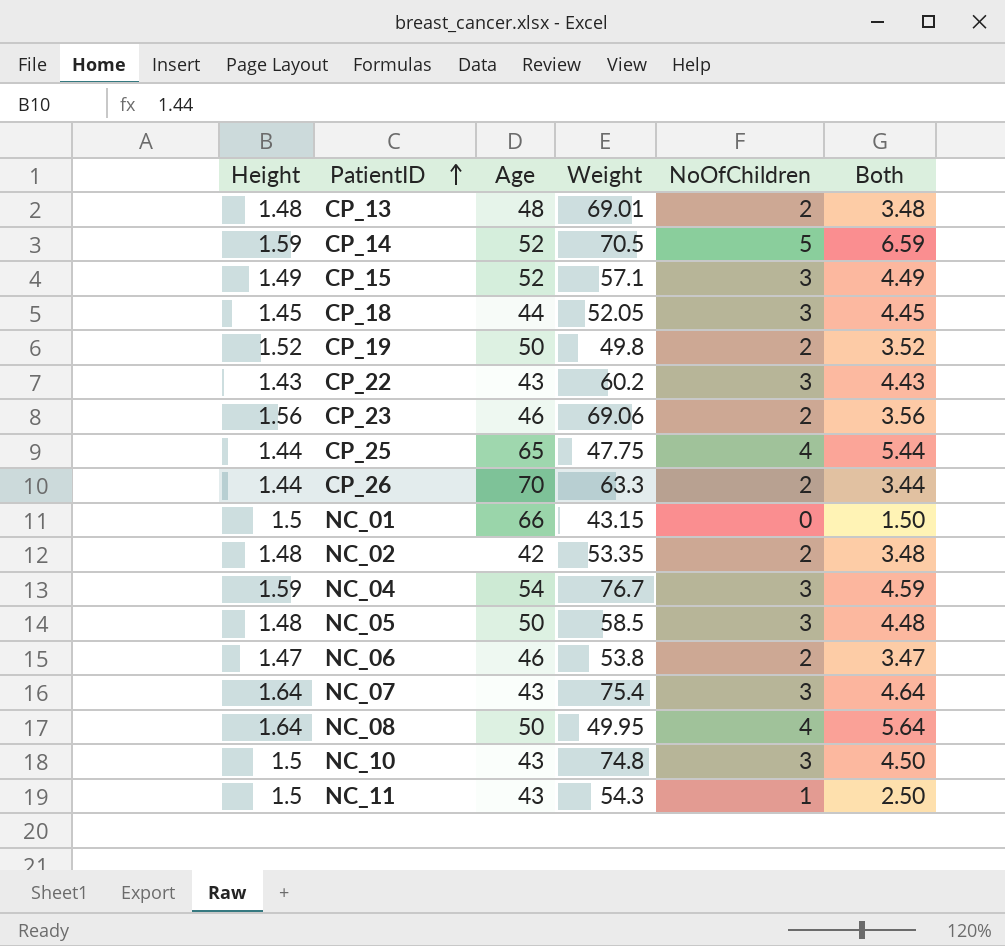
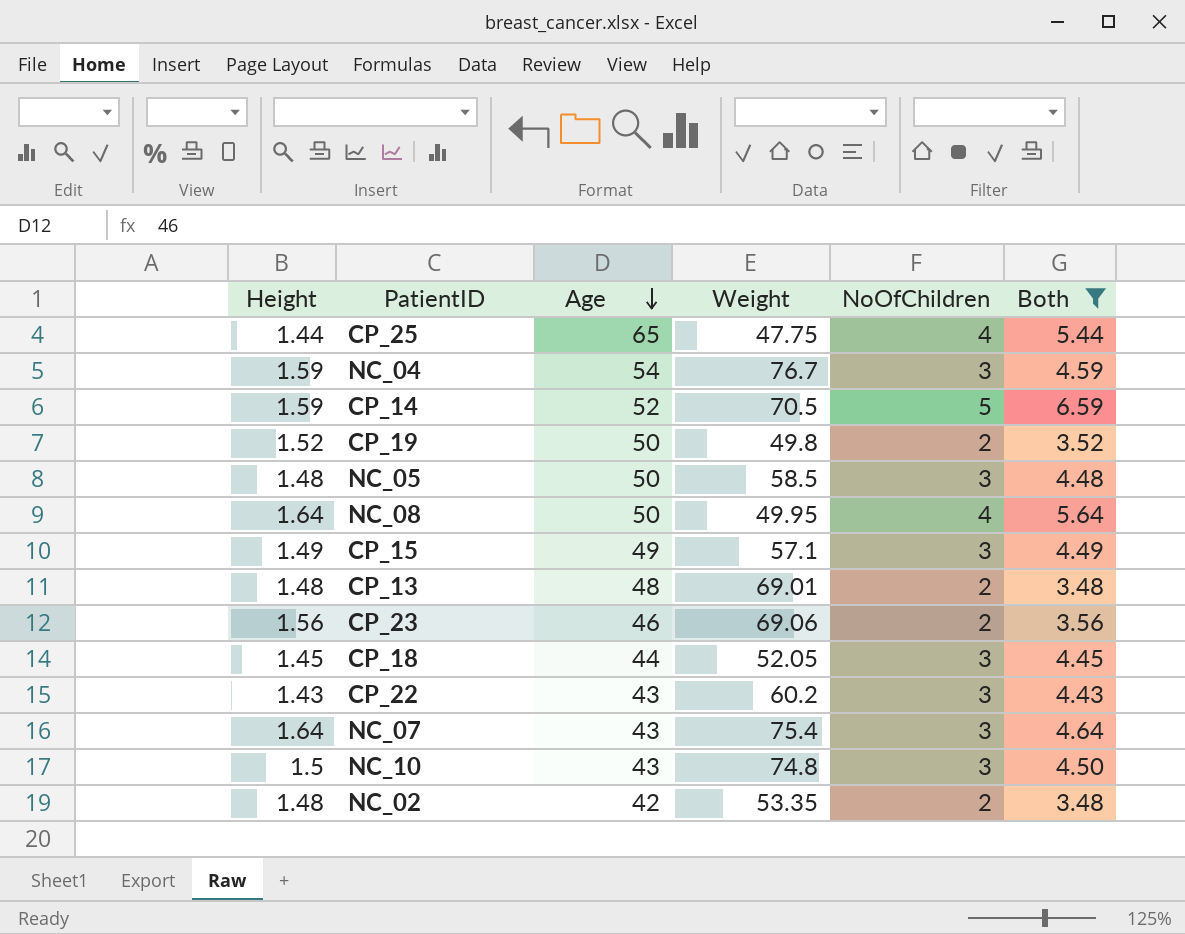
filter: none -> Both >= 3.48
row order: PatientID ascending -> Age descending
CP_15 | Age: 52 -> 49

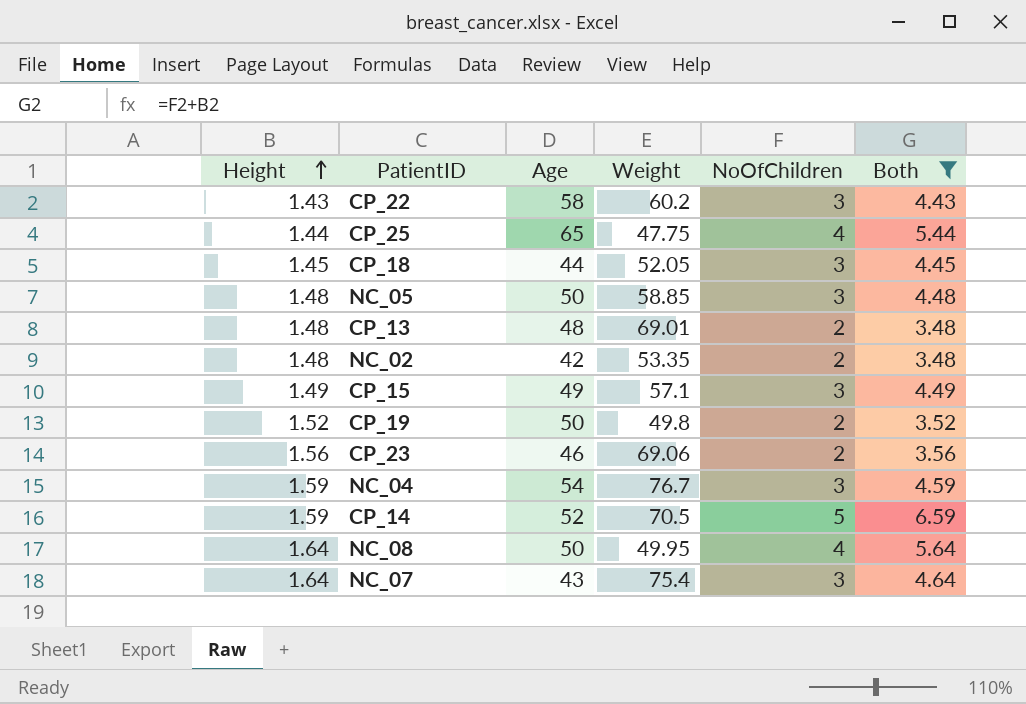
row order: Age descending -> Height ascending
row NC_10: 1.5 | 43 | 74.8 | 3 | 4.50 -> none
CP_22 | Age: 43 -> 58
NC_05 | Weight: 58.5 -> 58.85

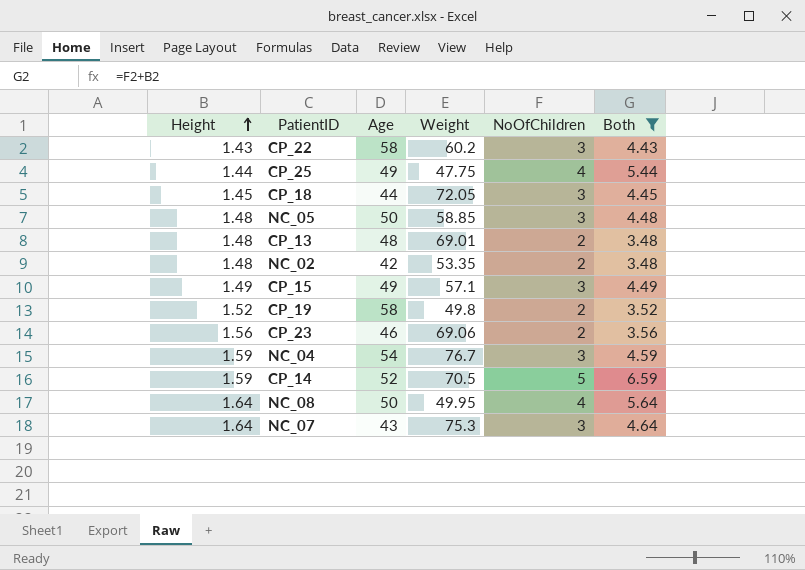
CP_25 | Age: 65 -> 49
CP_18 | Weight: 52.05 -> 72.05
CP_19 | Age: 50 -> 58
NC_07 | Weight: 75.4 -> 75.3

